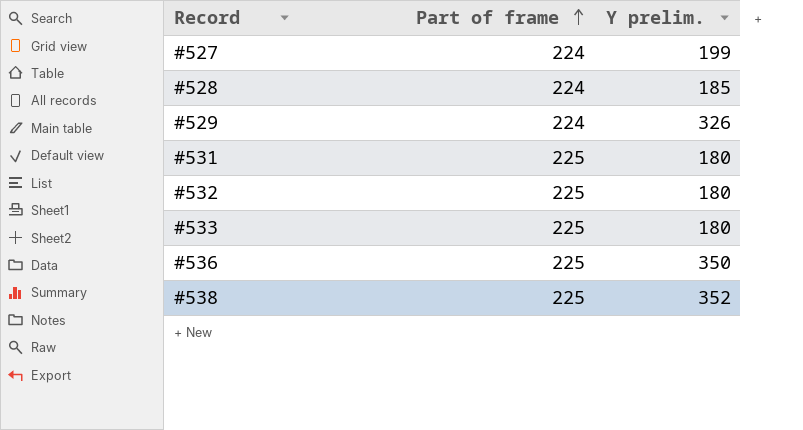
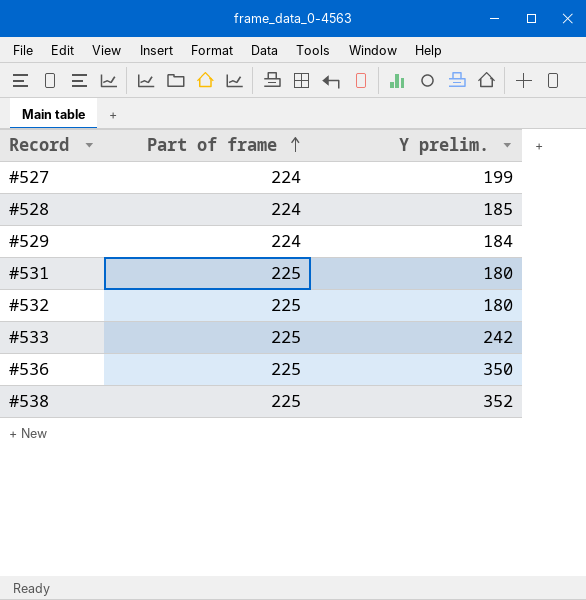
#529 | Y prelim.: 326 -> 184
#533 | Y prelim.: 180 -> 242

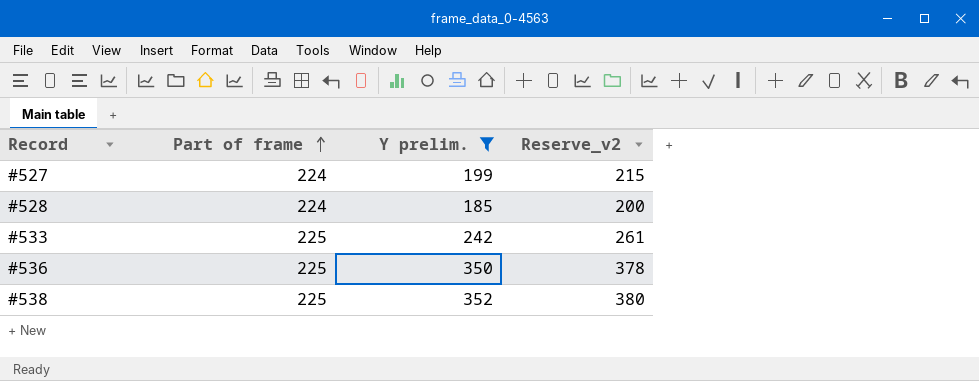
filter: none -> Y prelim. >= 185
column Reserve_v2 | formula: none -> [Y prelim.] * 1.08

